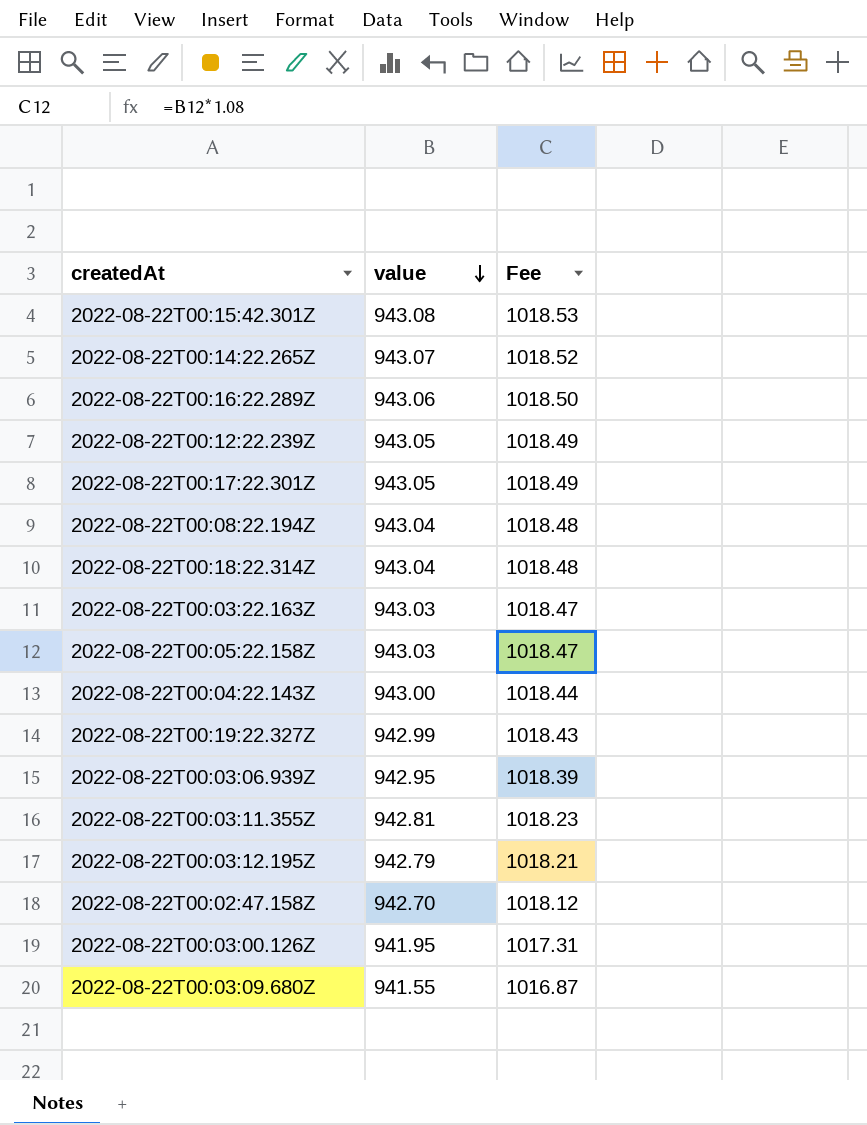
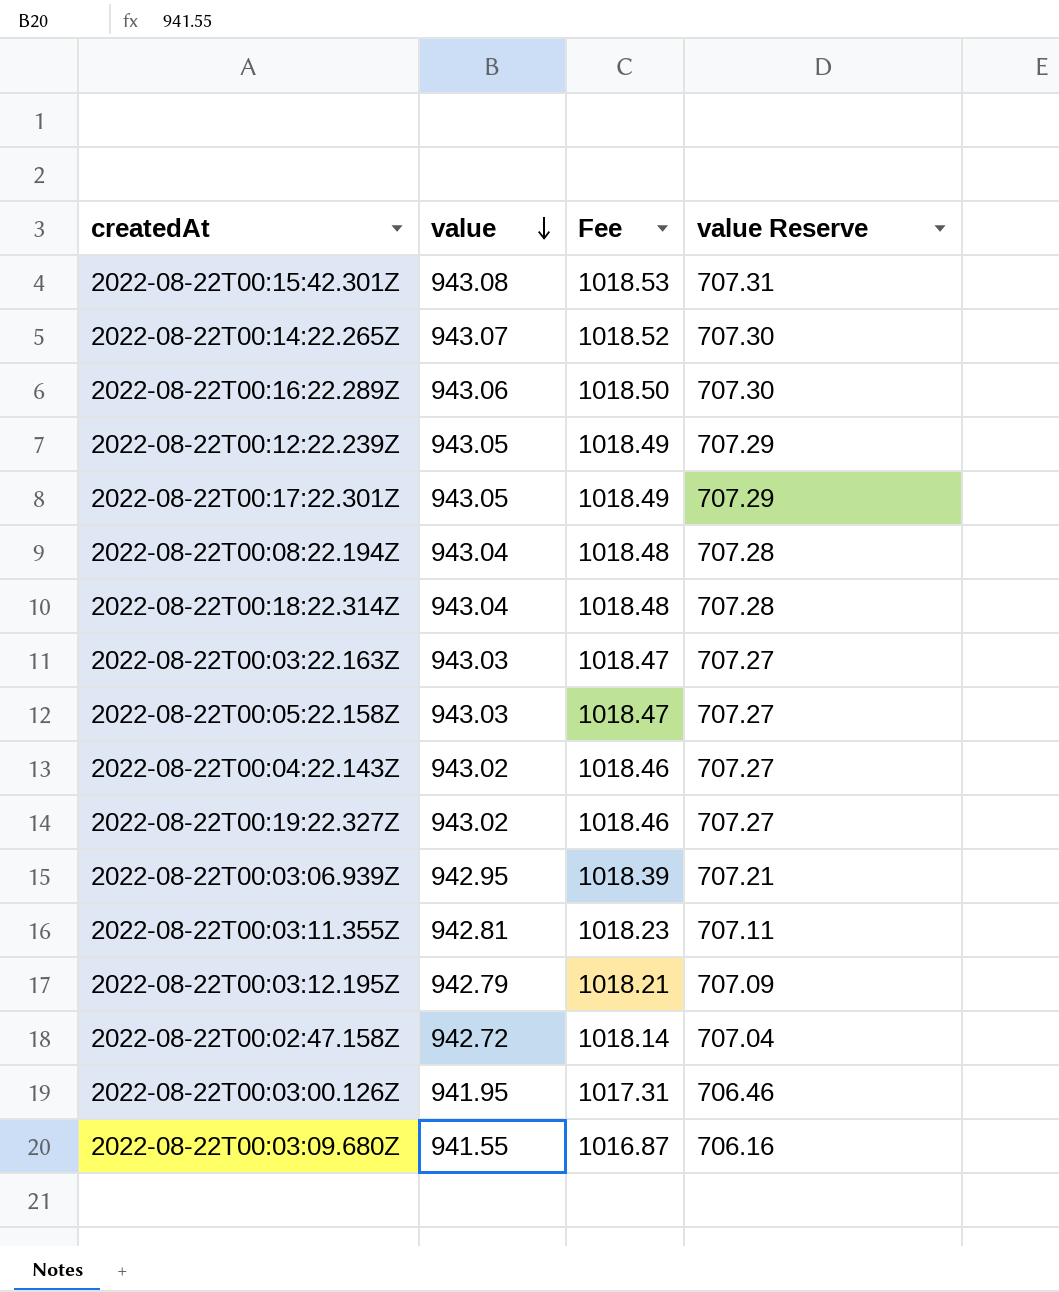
column value Reserve | formula: none -> [value] * 0.75
2022-08-22T00:04:22.143Z | value: 943.00 -> 943.02
2022-08-22T00:04:22.143Z | Fee: 1018.44 -> 1018.46
2022-08-22T00:19:22.327Z | value: 942.99 -> 943.02
2022-08-22T00:19:22.327Z | Fee: 1018.43 -> 1018.46
2022-08-22T00:02:47.158Z | value: 942.70 -> 942.72
2022-08-22T00:02:47.158Z | Fee: 1018.12 -> 1018.14

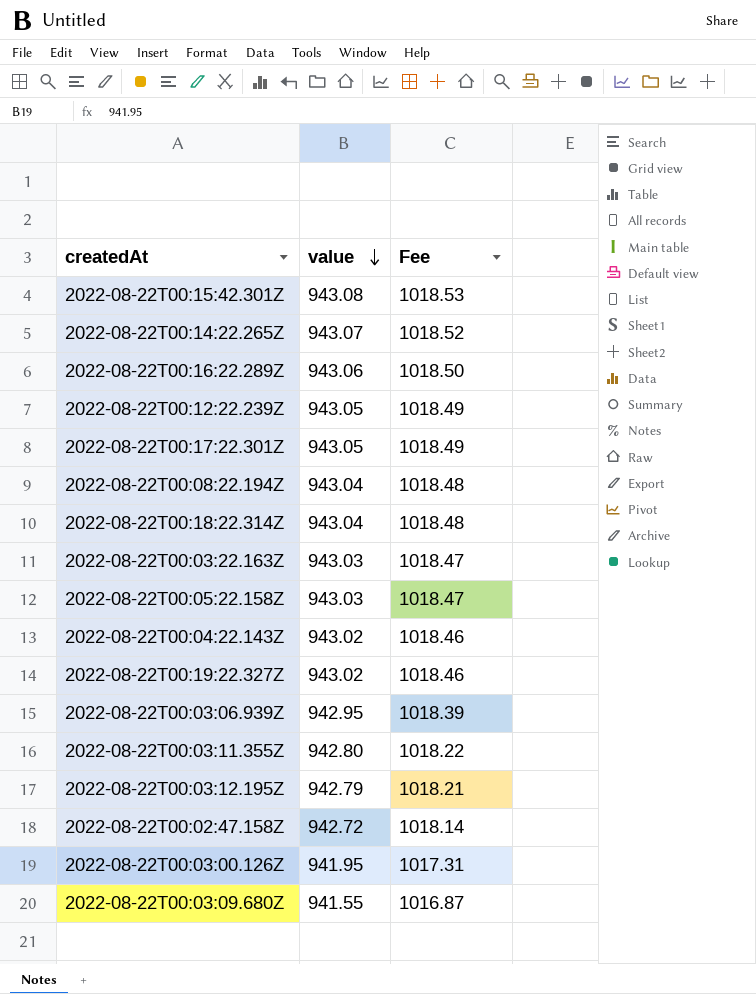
column value Reserve | formula: [value] * 0.75 -> none
2022-08-22T00:03:11.355Z | value: 942.81 -> 942.80
2022-08-22T00:03:11.355Z | Fee: 1018.23 -> 1018.22

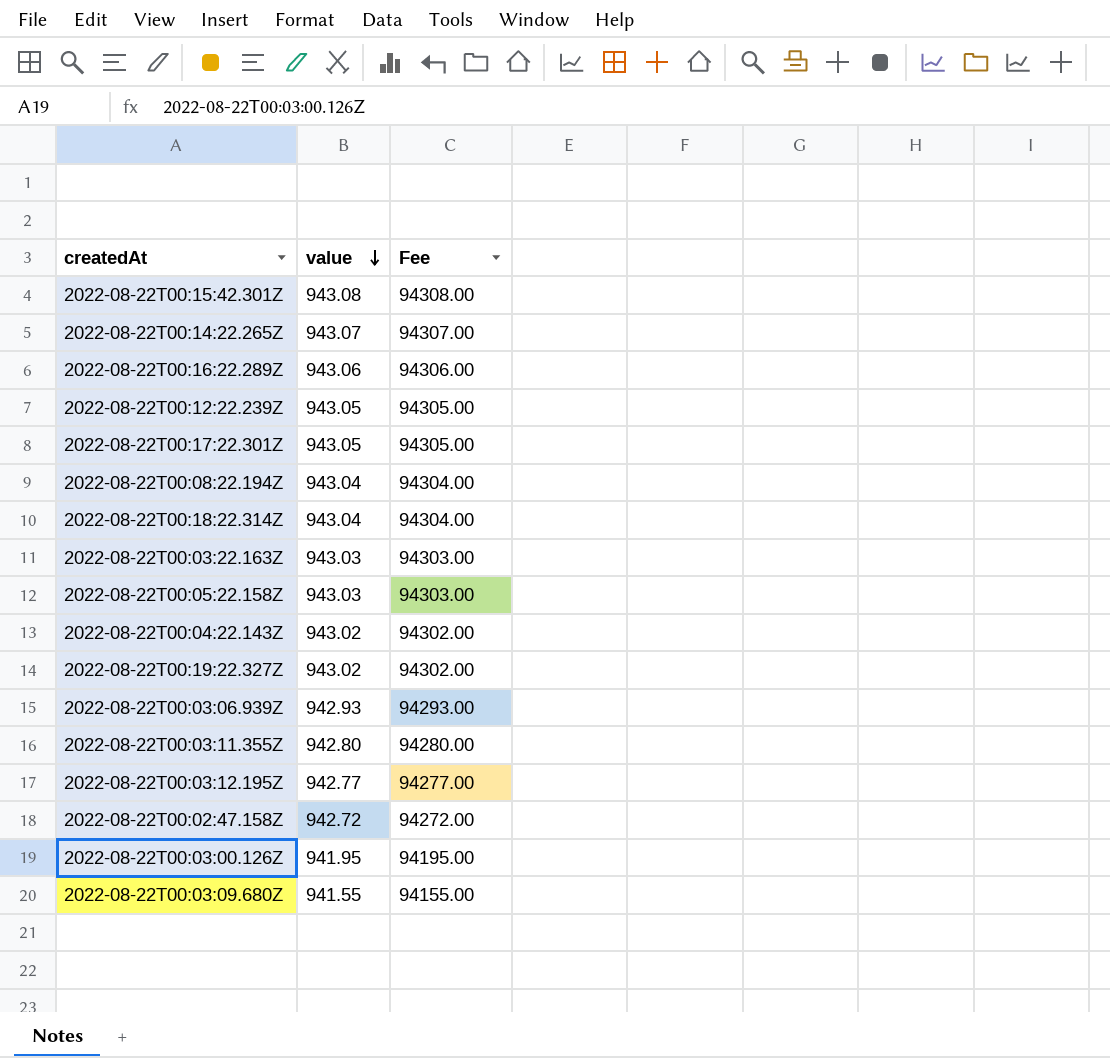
column Fee | formula: [value] * 1.08 -> [value] * 100
2022-08-22T00:03:06.939Z | value: 942.95 -> 942.93
2022-08-22T00:03:12.195Z | value: 942.79 -> 942.77

